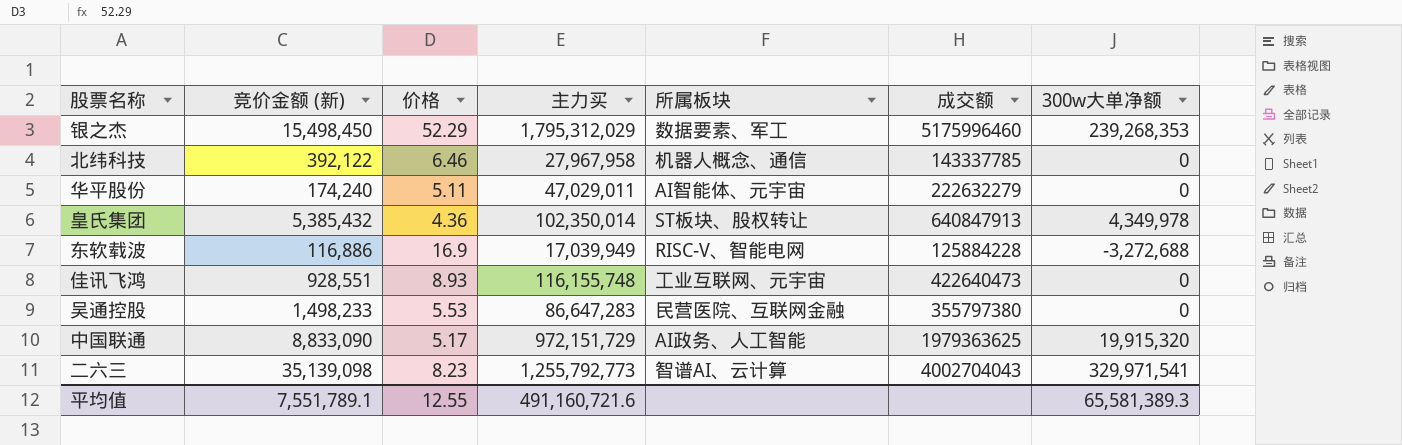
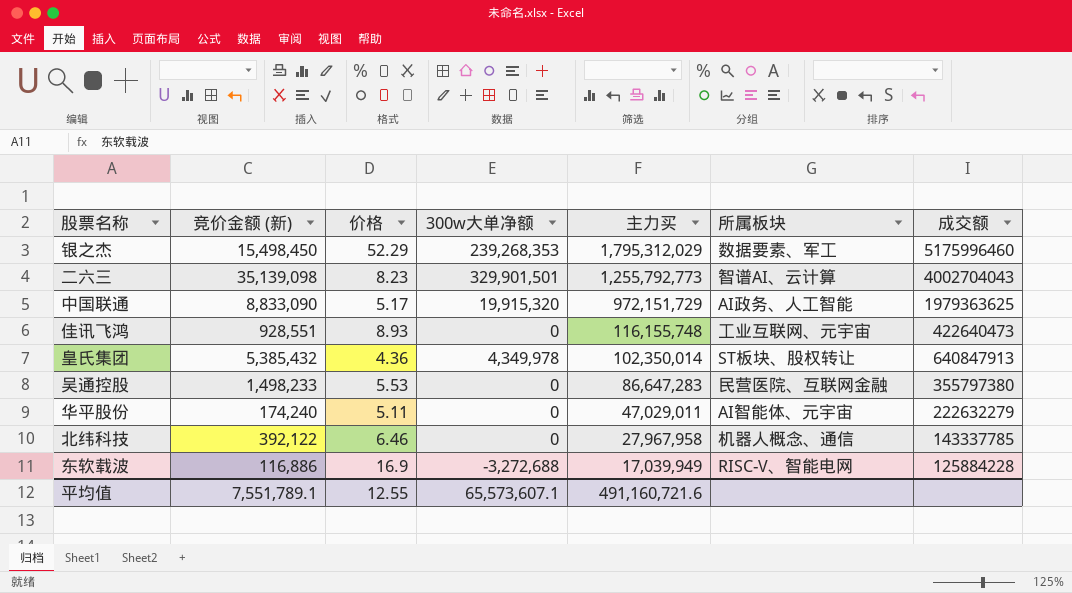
row order: none -> 主力买 descending
column 300w大单净额 | position: 7 -> 4
二六三 | 300w大单净额: 329,971,541 -> 329,901,501
平均值 | 300w大单净额: 65,581,389.3 -> 65,573,607.1

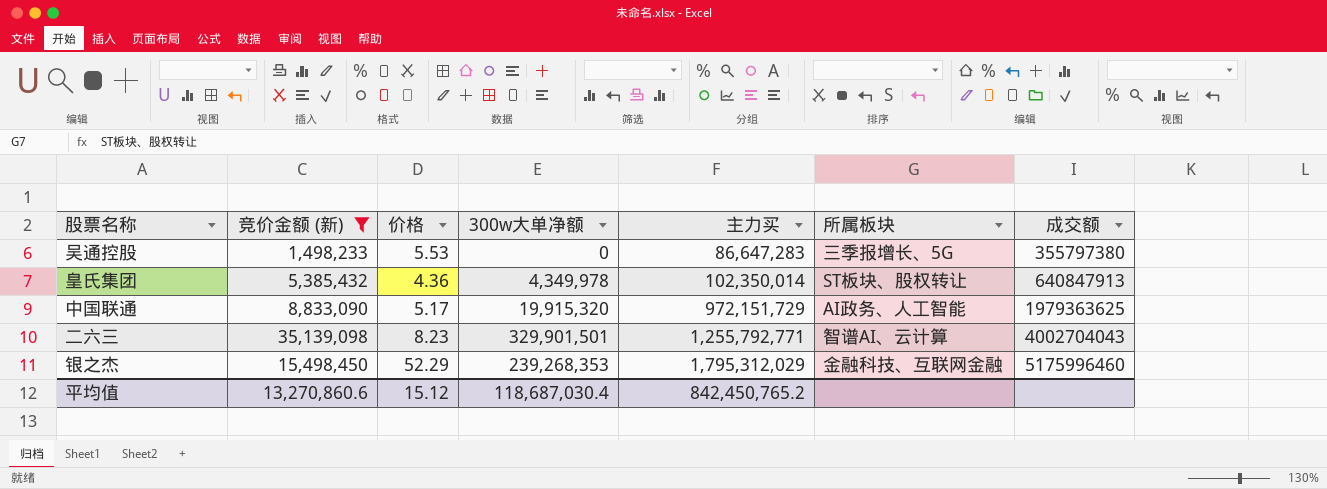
filter: none -> 竞价金额 (新) >= 1,498,233
row order: 主力买 descending -> 主力买 ascending
吴通控股 | 所属板块: 民营医院、互联网金融 -> 三季报增长、5G
二六三 | 主力买: 1,255,792,773 -> 1,255,792,771
银之杰 | 所属板块: 数据要素、军工 -> 金融科技、互联网金融
平均值 | 竞价金额 (新): 7,551,789.1 -> 13,270,860.6
平均值 | 价格: 12.55 -> 15.12
平均值 | 300w大单净额: 65,573,607.1 -> 118,687,030.4
平均值 | 主力买: 491,160,721.6 -> 842,450,765.2

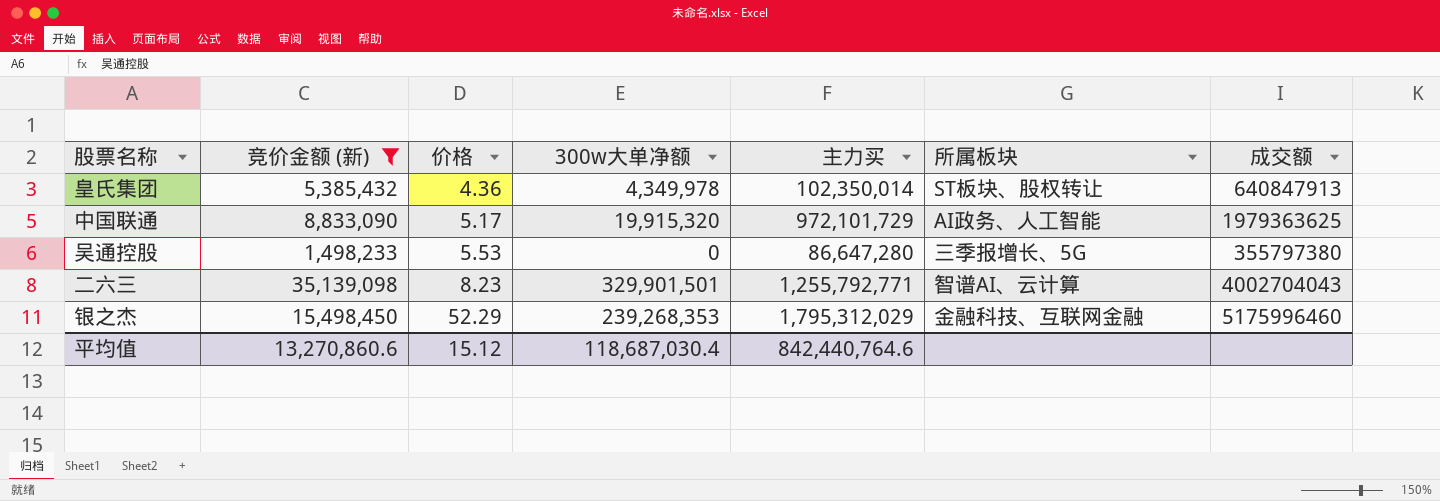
row order: 主力买 ascending -> 价格 ascending
中国联通 | 主力买: 972,151,729 -> 972,101,729
吴通控股 | 主力买: 86,647,283 -> 86,647,280
平均值 | 主力买: 842,450,765.2 -> 842,440,764.6

